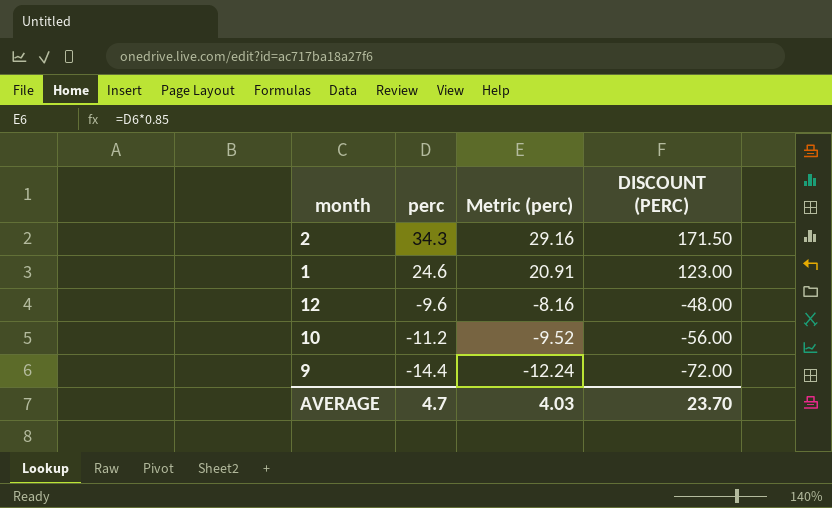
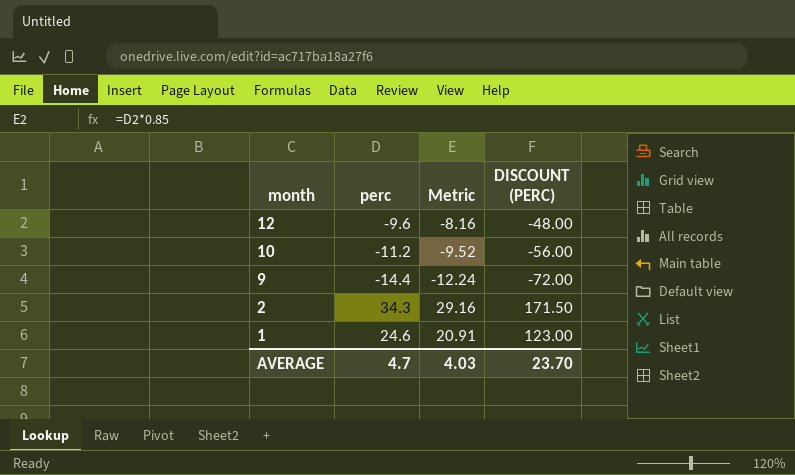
row order: perc descending -> month descending
column name: Metric (perc) -> Metric

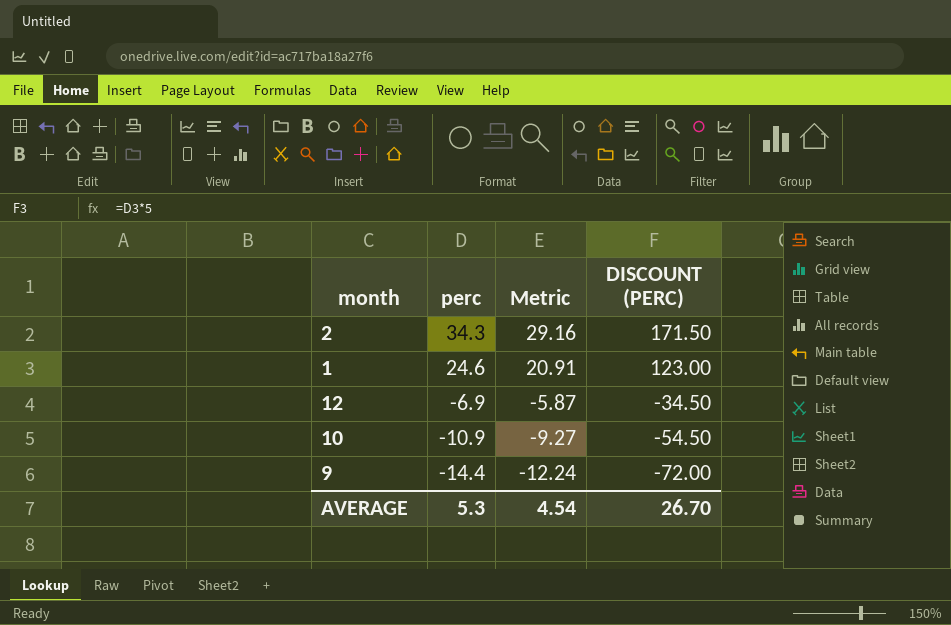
row order: month descending -> perc descending
12 | perc: -9.6 -> -6.9
12 | Metric: -8.16 -> -5.87
12 | DISCOUNT (PERC): -48.00 -> -34.50
10 | perc: -11.2 -> -10.9
10 | Metric: -9.52 -> -9.27
10 | DISCOUNT (PERC): -56.00 -> -54.50
AVERAGE | perc: 4.7 -> 5.3
AVERAGE | Metric: 4.03 -> 4.54
AVERAGE | DISCOUNT (PERC): 23.70 -> 26.70

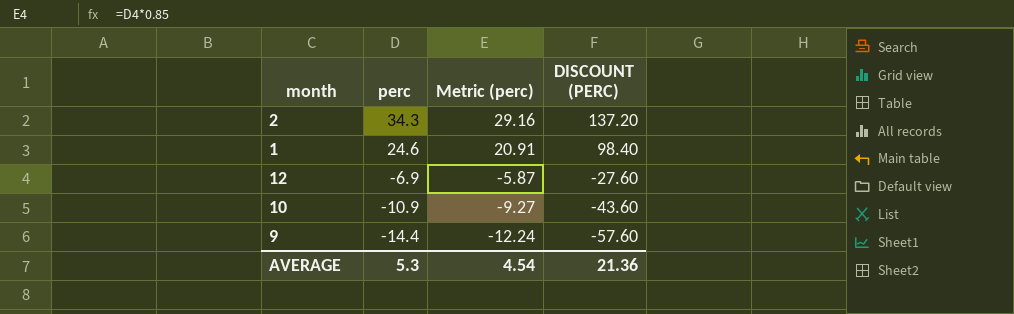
column name: Metric -> Metric (perc)
column DISCOUNT (PERC) | formula: [perc] * 5 -> [perc] * 4
AVERAGE | DISCOUNT (PERC): 26.70 -> 21.36

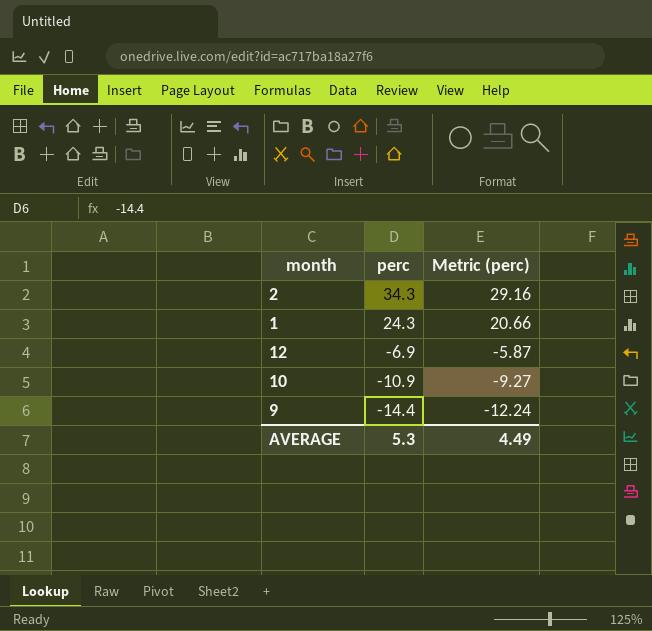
column DISCOUNT (PERC) | formula: [perc] * 4 -> none
1 | perc: 24.6 -> 24.3
1 | Metric (perc): 20.91 -> 20.66
AVERAGE | Metric (perc): 4.54 -> 4.49

